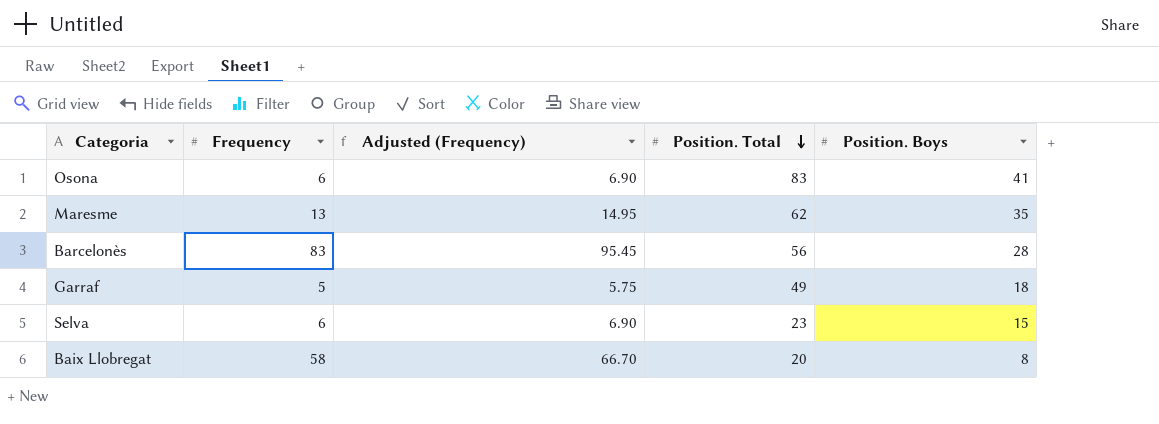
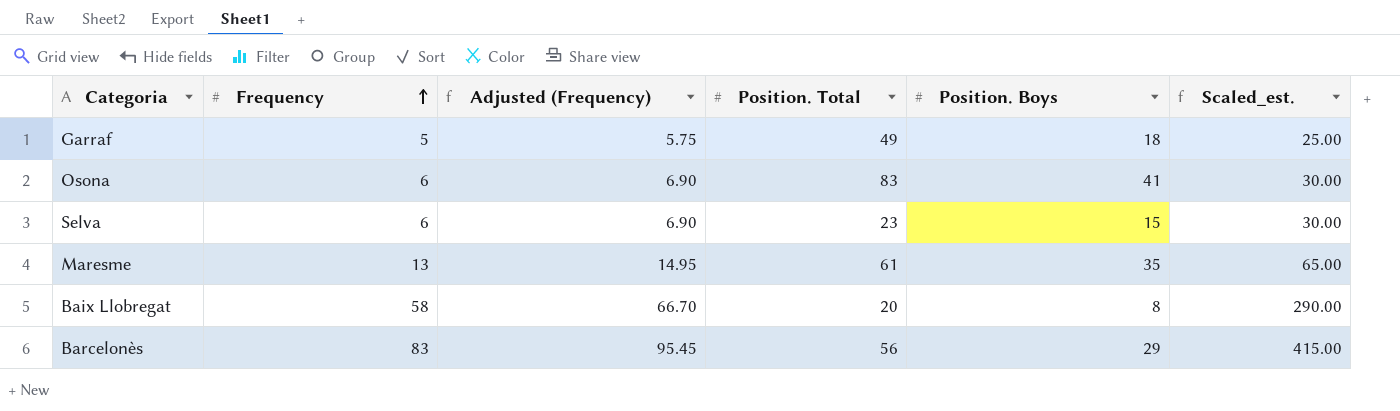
row order: Position. Total descending -> Frequency ascending
column Scaled_est. | formula: none -> [Frequency] * 5
Maresme | Position. Total: 62 -> 61
Barcelonès | Position. Boys: 28 -> 29

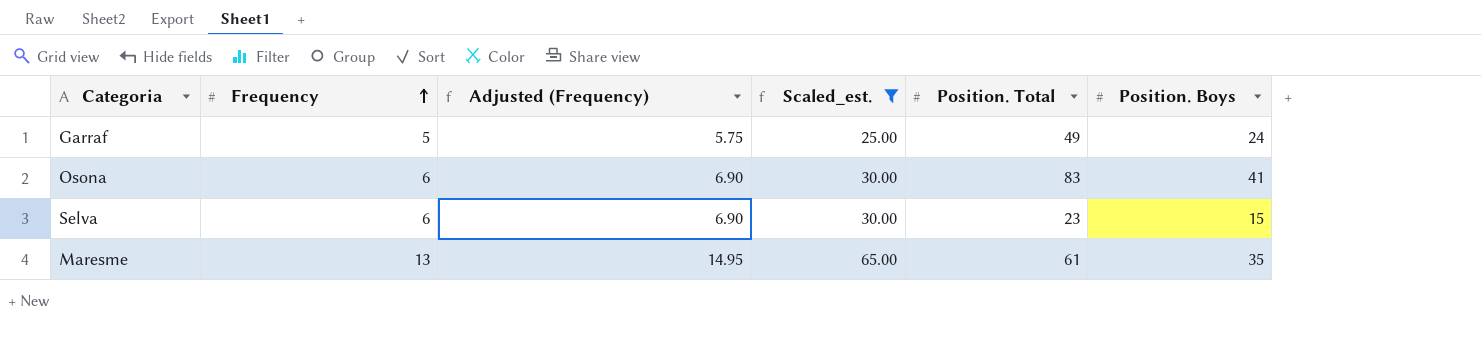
filter: none -> Scaled_est. <= 65.00
column Scaled_est. | position: 6 -> 4
Garraf | Position. Boys: 18 -> 24

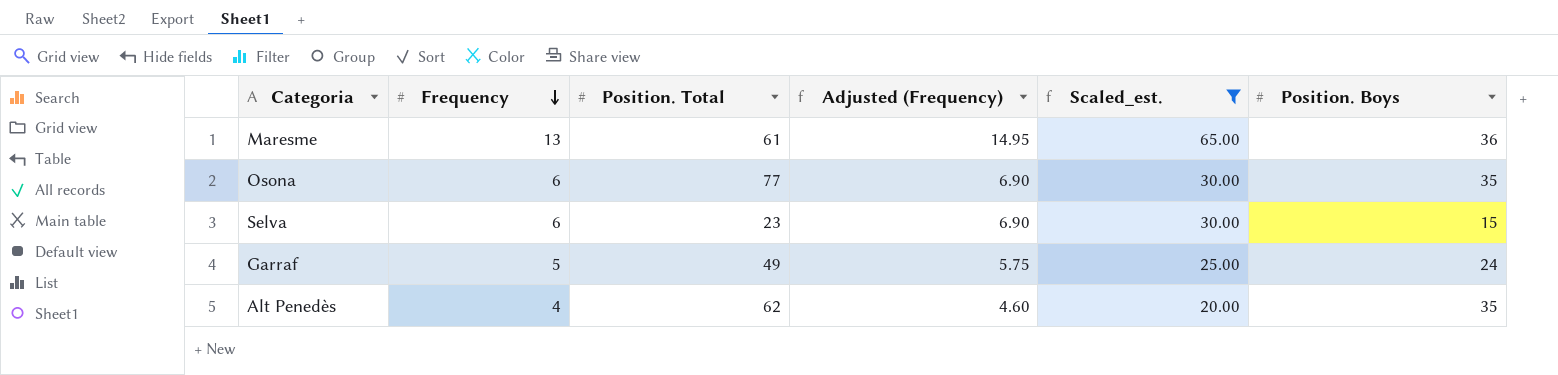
row order: Frequency ascending -> Frequency descending
column Position. Total | position: 5 -> 3
Maresme | Position. Boys: 35 -> 36
Osona | Position. Total: 83 -> 77
Osona | Position. Boys: 41 -> 35
row Alt Penedès: none -> 4 | 62 | 4.60 | 20.00 | 35

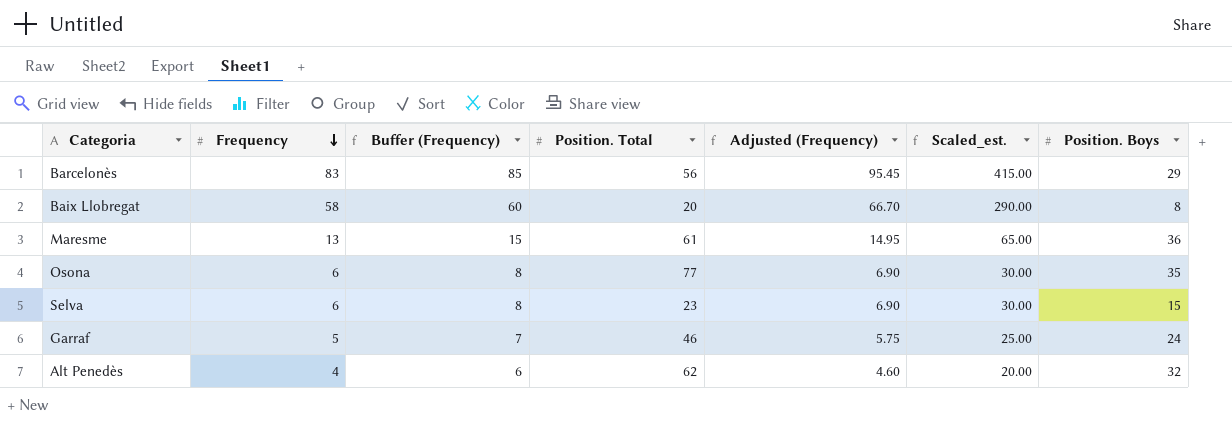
filter: Scaled_est. <= 65.00 -> none
column Buffer (Frequency) | formula: none -> [Frequency] + 2
Garraf | Position. Total: 49 -> 46
Alt Penedès | Position. Boys: 35 -> 32

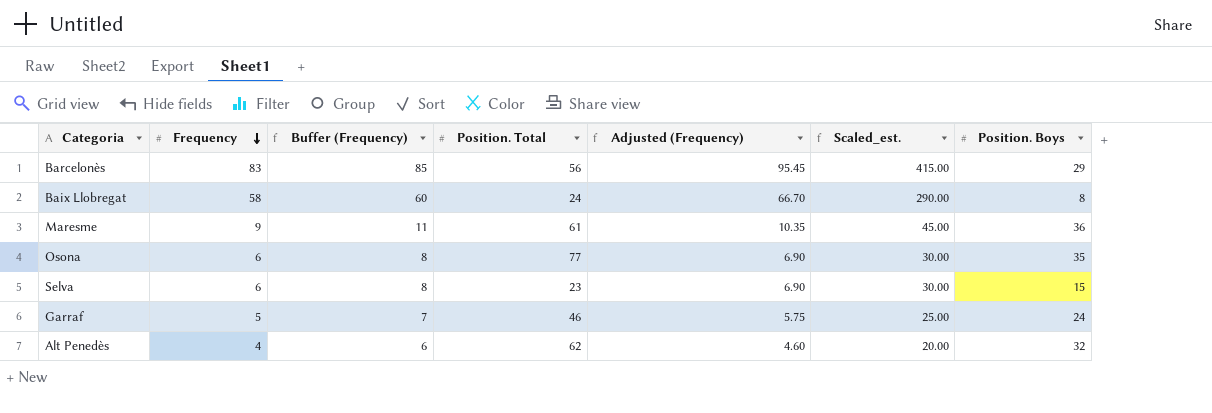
Baix Llobregat | Position. Total: 20 -> 24
Maresme | Frequency: 13 -> 9
Maresme | Buffer (Frequency): 15 -> 11
Maresme | Adjusted (Frequency): 14.95 -> 10.35
Maresme | Scaled_est.: 65.00 -> 45.00

